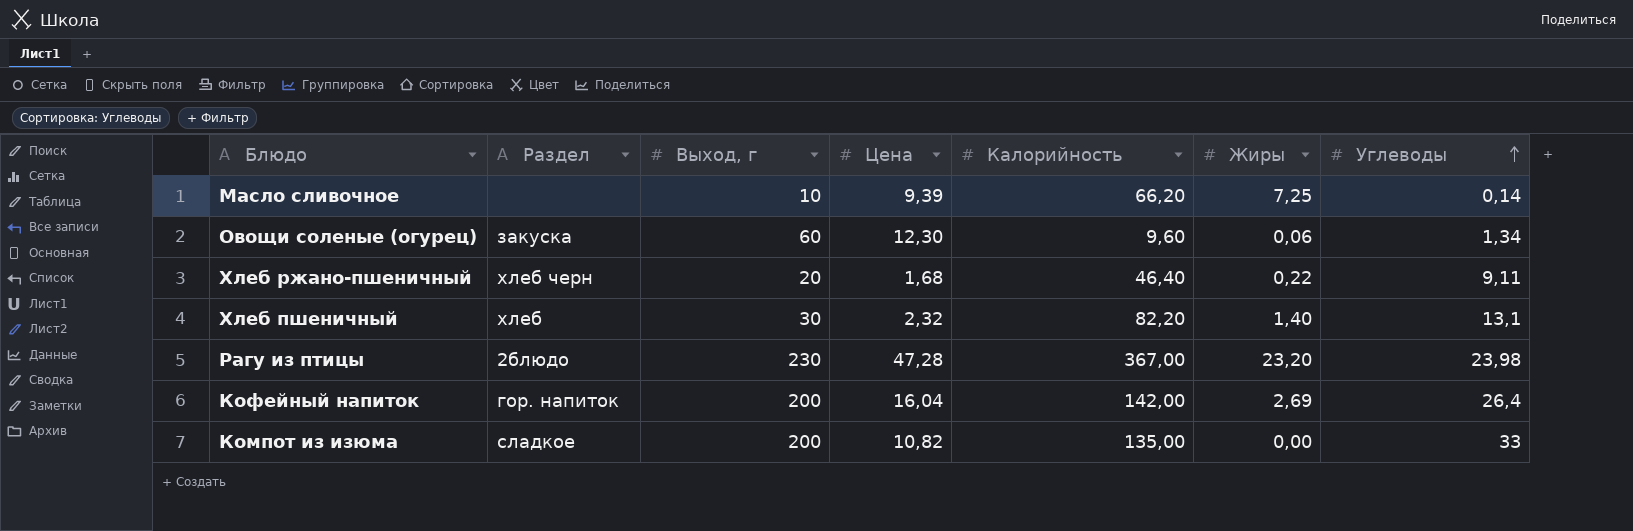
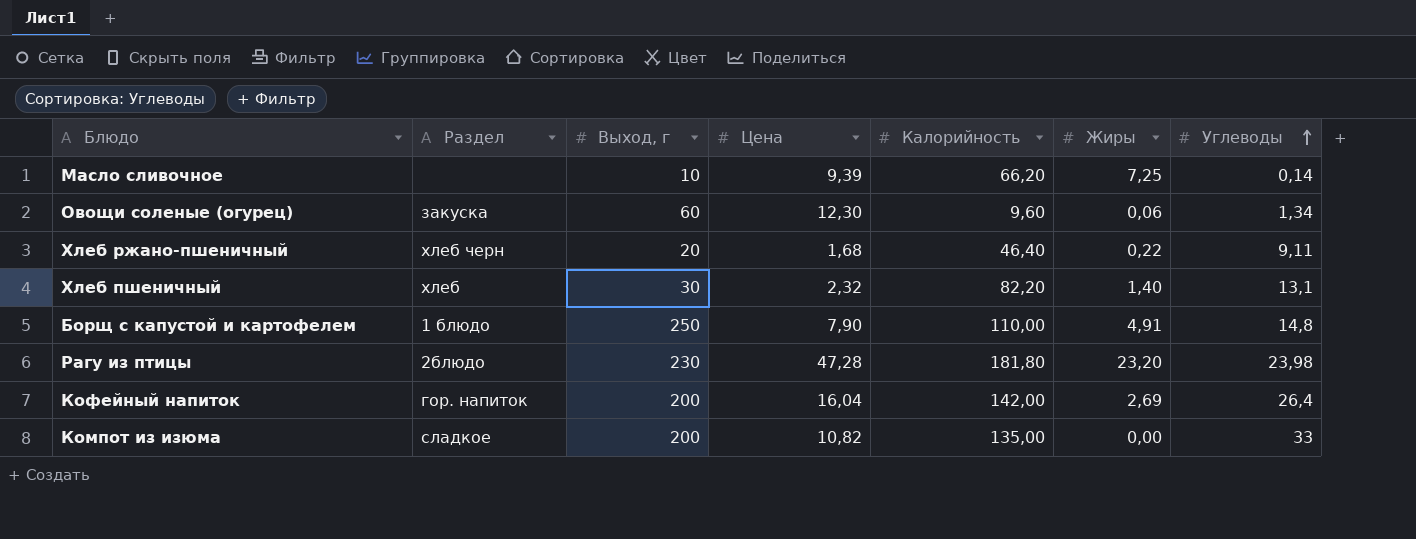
row Борщ с капустой и картофелем: none -> 1 блюдо | 250 | 7,90 | 110,00 | 4,91 | 14,8
Рагу из птицы | Калорийность: 367,00 -> 181,80

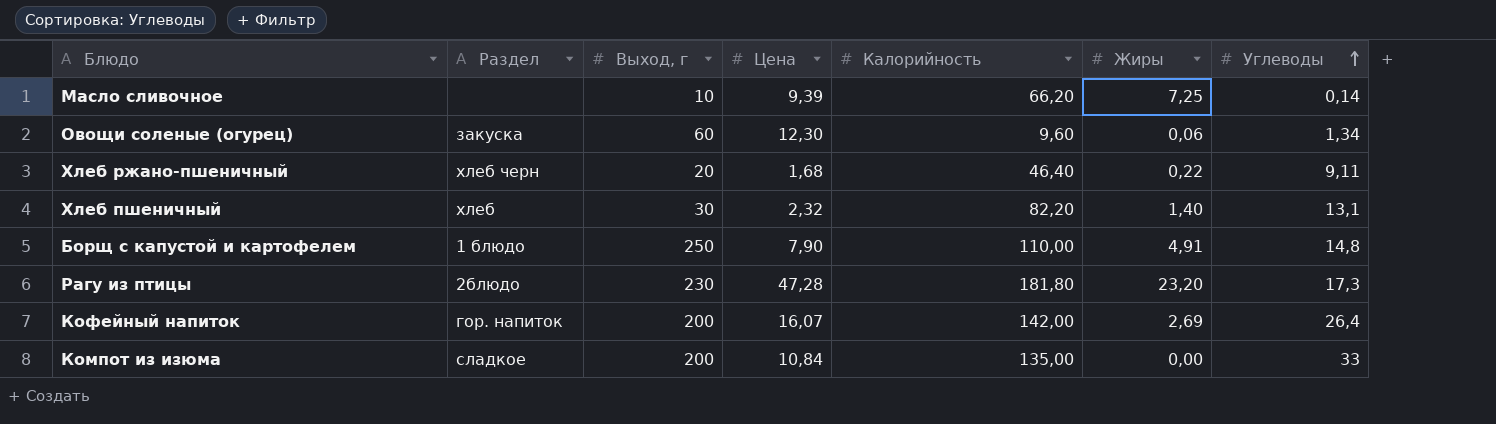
Рагу из птицы | Углеводы: 23,98 -> 17,3
Кофейный напиток | Цена: 16,04 -> 16,07
Компот из изюма | Цена: 10,82 -> 10,84

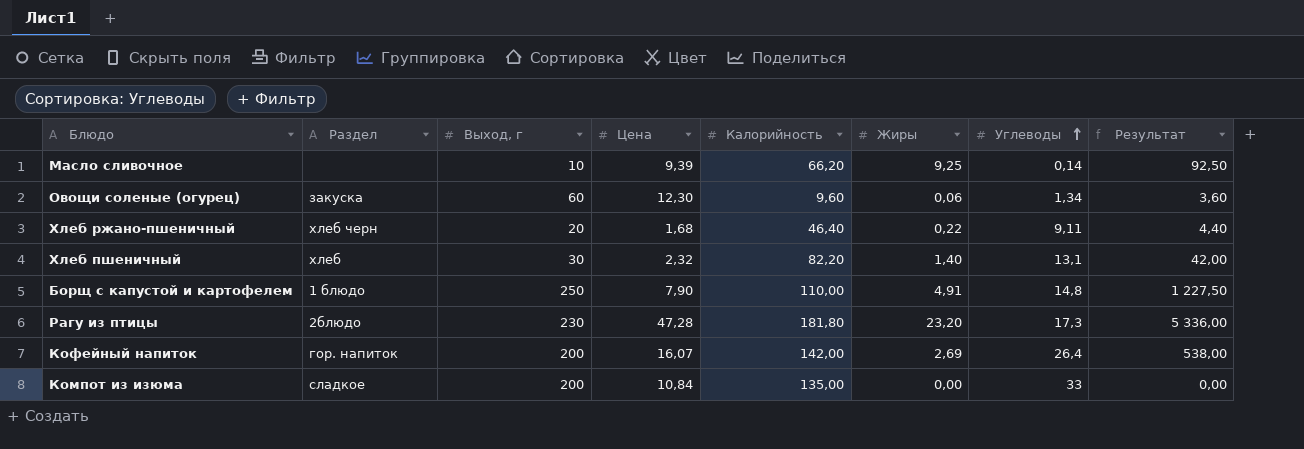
column Результат | formula: none -> [Выход, г] * [Жиры]
Масло сливочное | Жиры: 7,25 -> 9,25

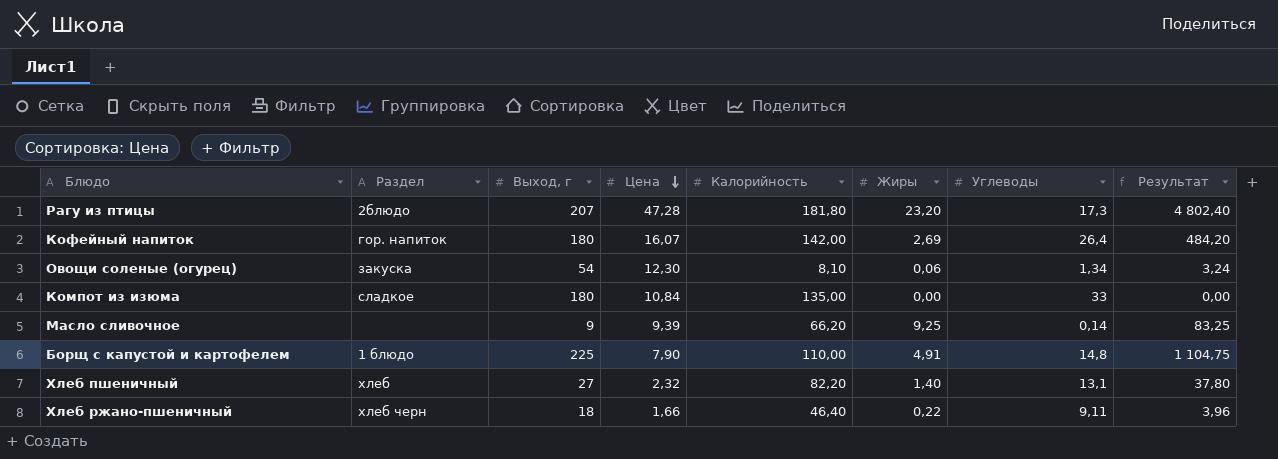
row order: Углеводы ascending -> Цена descending
Рагу из птицы | Выход, г: 230 -> 207
Рагу из птицы | Результат: 5 336,00 -> 4 802,40
Кофейный напиток | Выход, г: 200 -> 180
Кофейный напиток | Результат: 538,00 -> 484,20
Овощи соленые (огурец) | Выход, г: 60 -> 54
Овощи соленые (огурец) | Калорийность: 9,60 -> 8,10
Овощи соленые (огурец) | Результат: 3,60 -> 3,24
Компот из изюма | Выход, г: 200 -> 180
Масло сливочное | Выход, г: 10 -> 9
Масло сливочное | Результат: 92,50 -> 83,25
Борщ с капустой и картофелем | Выход, г: 250 -> 225
Борщ с капустой и картофелем | Результат: 1 227,50 -> 1 104,75
Хлеб пшеничный | Выход, г: 30 -> 27
Хлеб пшеничный | Результат: 42,00 -> 37,80
Хлеб ржано-пшеничный | Выход, г: 20 -> 18
Хлеб ржано-пшеничный | Цена: 1,68 -> 1,66
Хлеб ржано-пшеничный | Результат: 4,40 -> 3,96

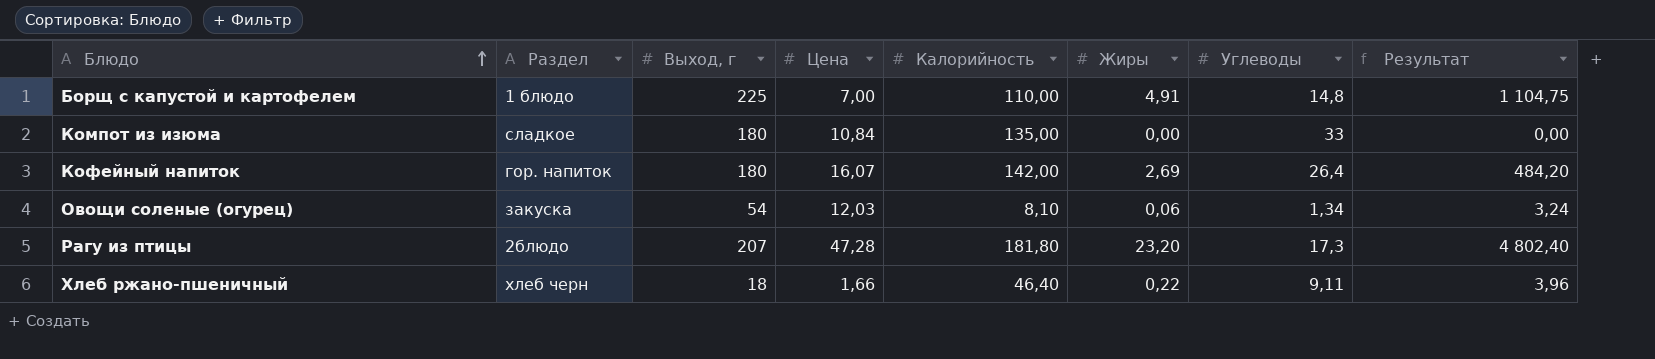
row order: Цена descending -> Блюдо ascending
row Масло сливочное: none | 9 | 9,39 | 66,20 | 9,25 | 0,14 | 83,25 -> none
row Хлеб пшеничный: хлеб | 27 | 2,32 | 82,20 | 1,40 | 13,1 | 37,80 -> none
Борщ с капустой и картофелем | Цена: 7,90 -> 7,00
Овощи соленые (огурец) | Цена: 12,30 -> 12,03

